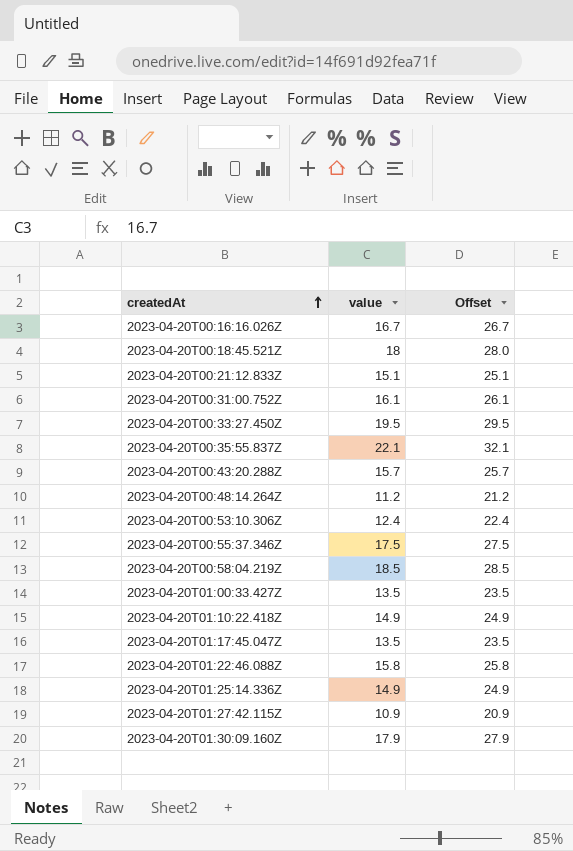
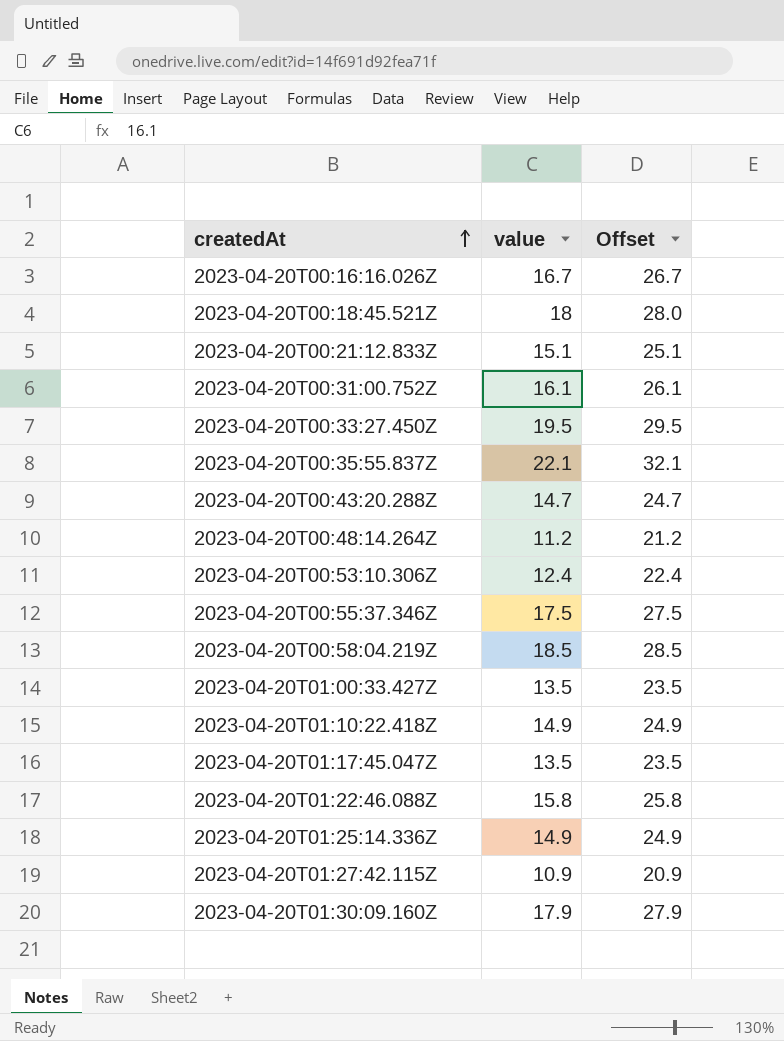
2023-04-20T00:43:20.288Z | value: 15.7 -> 14.7
2023-04-20T00:43:20.288Z | Offset: 25.7 -> 24.7

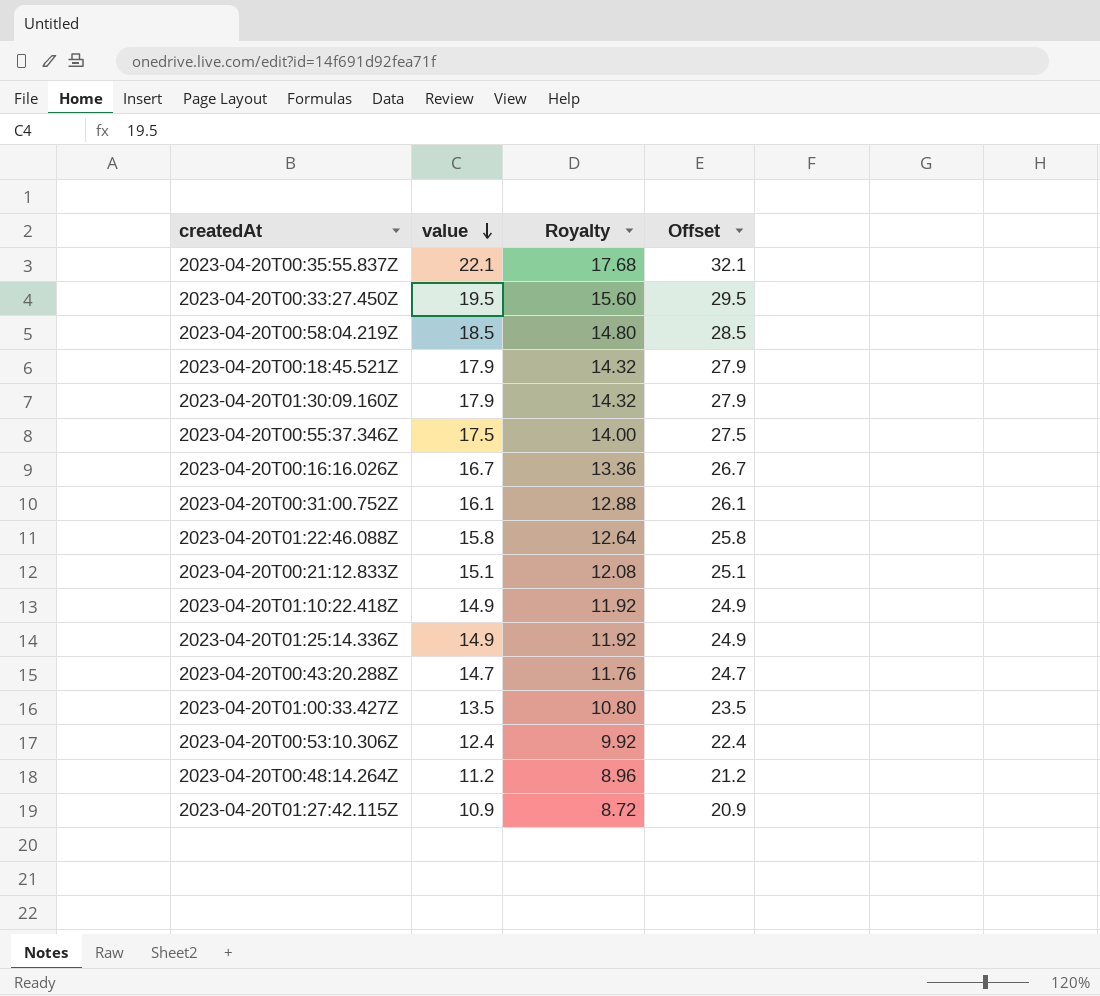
row order: createdAt ascending -> value descending
column Royalty | formula: none -> [value] * 0.8
row 2023-04-20T01:17:45.047Z: 13.5 | 23.5 -> none
2023-04-20T00:18:45.521Z | value: 18 -> 17.9
2023-04-20T00:18:45.521Z | Offset: 28.0 -> 27.9

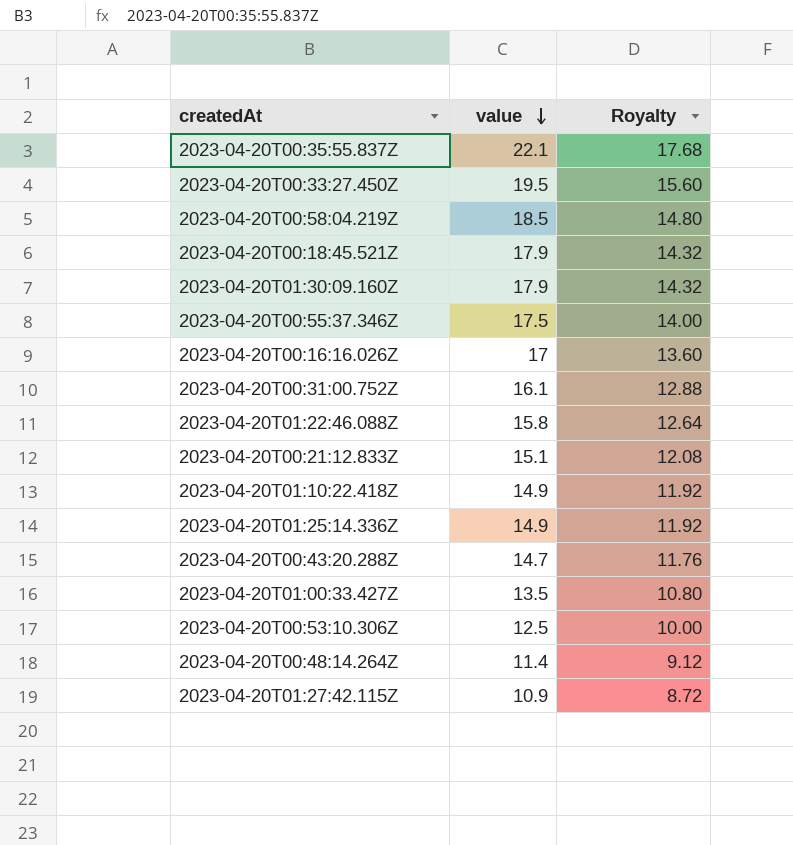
column Offset | formula: [value] + 10 -> none
2023-04-20T00:16:16.026Z | value: 16.7 -> 17
2023-04-20T00:16:16.026Z | Royalty: 13.36 -> 13.60
2023-04-20T00:53:10.306Z | value: 12.4 -> 12.5
2023-04-20T00:53:10.306Z | Royalty: 9.92 -> 10.00
2023-04-20T00:48:14.264Z | value: 11.2 -> 11.4
2023-04-20T00:48:14.264Z | Royalty: 8.96 -> 9.12

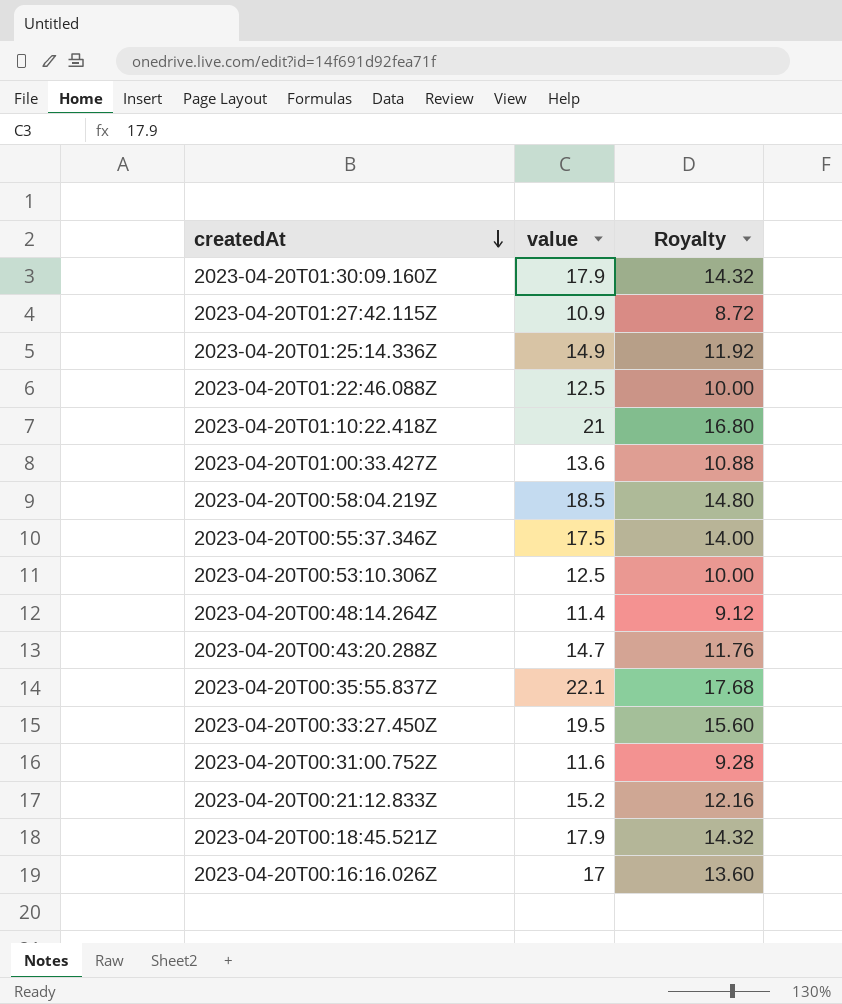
row order: value descending -> createdAt descending
2023-04-20T01:22:46.088Z | value: 15.8 -> 12.5
2023-04-20T01:22:46.088Z | Royalty: 12.64 -> 10.00
2023-04-20T01:10:22.418Z | value: 14.9 -> 21
2023-04-20T01:10:22.418Z | Royalty: 11.92 -> 16.80
2023-04-20T01:00:33.427Z | value: 13.5 -> 13.6
2023-04-20T01:00:33.427Z | Royalty: 10.80 -> 10.88
2023-04-20T00:31:00.752Z | value: 16.1 -> 11.6
2023-04-20T00:31:00.752Z | Royalty: 12.88 -> 9.28
2023-04-20T00:21:12.833Z | value: 15.1 -> 15.2
2023-04-20T00:21:12.833Z | Royalty: 12.08 -> 12.16

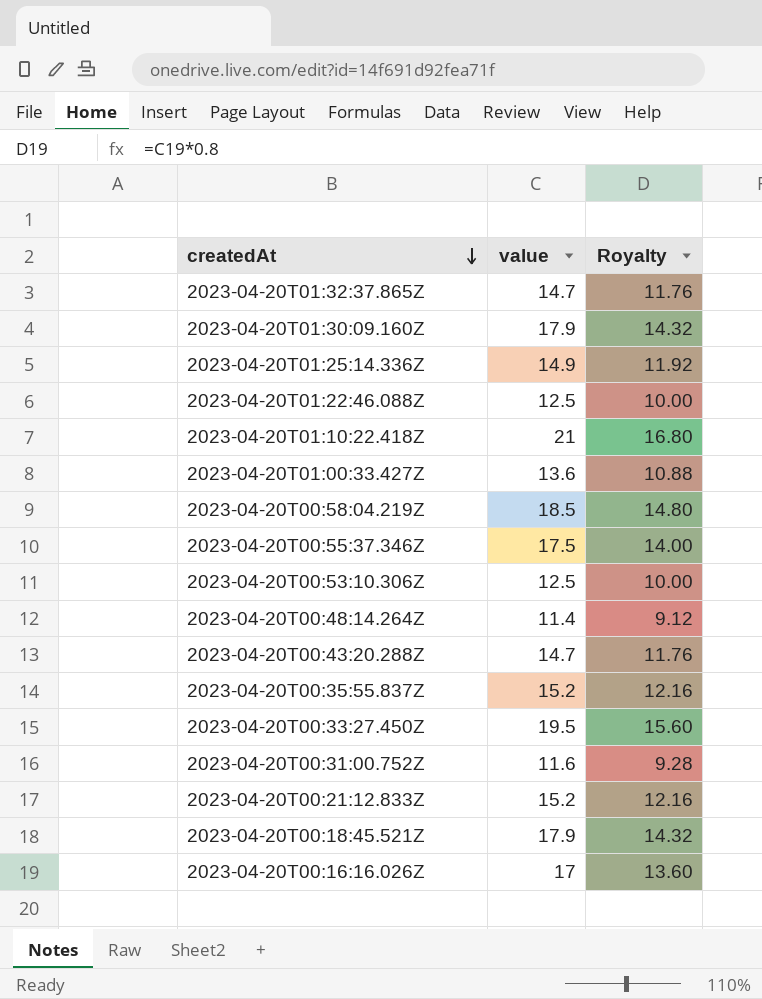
row 2023-04-20T01:27:42.115Z: 10.9 | 8.72 -> none
row 2023-04-20T01:32:37.865Z: none -> 14.7 | 11.76
2023-04-20T00:35:55.837Z | value: 22.1 -> 15.2
2023-04-20T00:35:55.837Z | Royalty: 17.68 -> 12.16

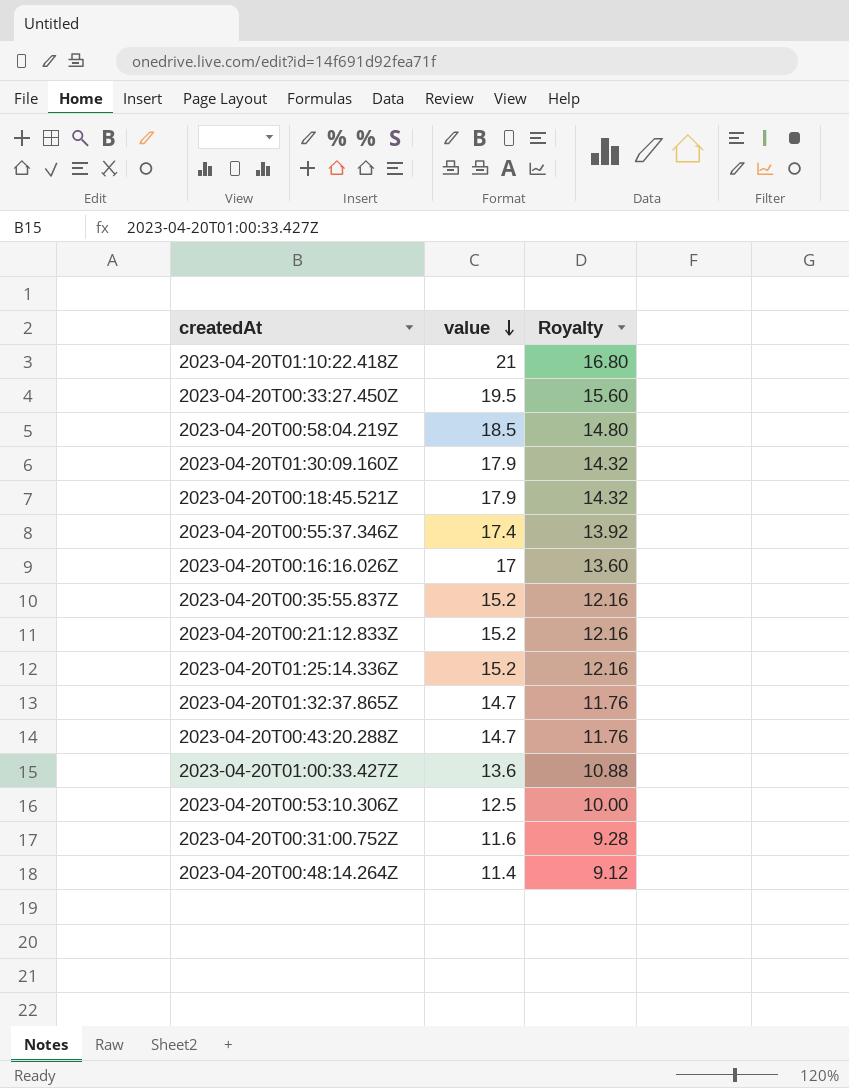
row order: createdAt descending -> value descending
row 2023-04-20T01:22:46.088Z: 12.5 | 10.00 -> none
2023-04-20T00:55:37.346Z | value: 17.5 -> 17.4
2023-04-20T00:55:37.346Z | Royalty: 14.00 -> 13.92
2023-04-20T01:25:14.336Z | value: 14.9 -> 15.2
2023-04-20T01:25:14.336Z | Royalty: 11.92 -> 12.16

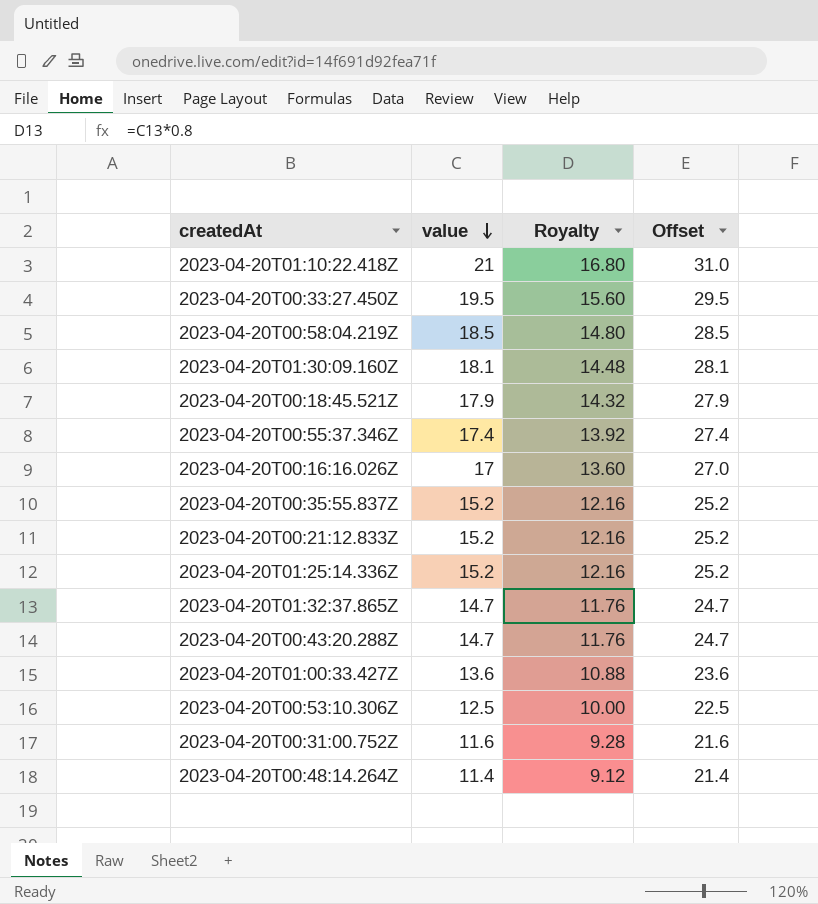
column Offset | formula: none -> [value] + 10
2023-04-20T01:30:09.160Z | value: 17.9 -> 18.1
2023-04-20T01:30:09.160Z | Royalty: 14.32 -> 14.48

